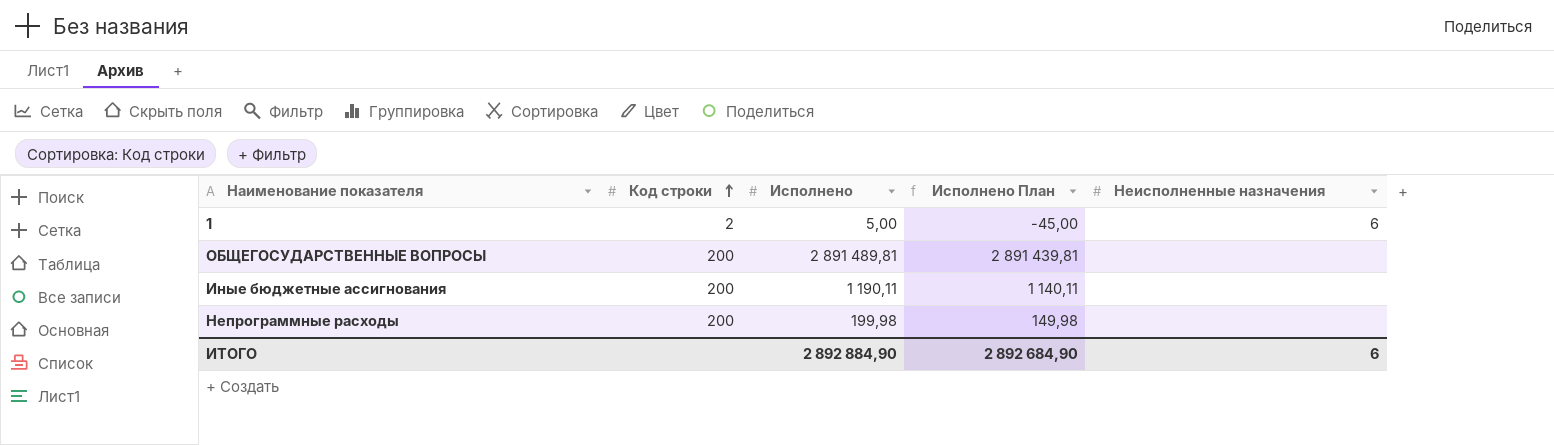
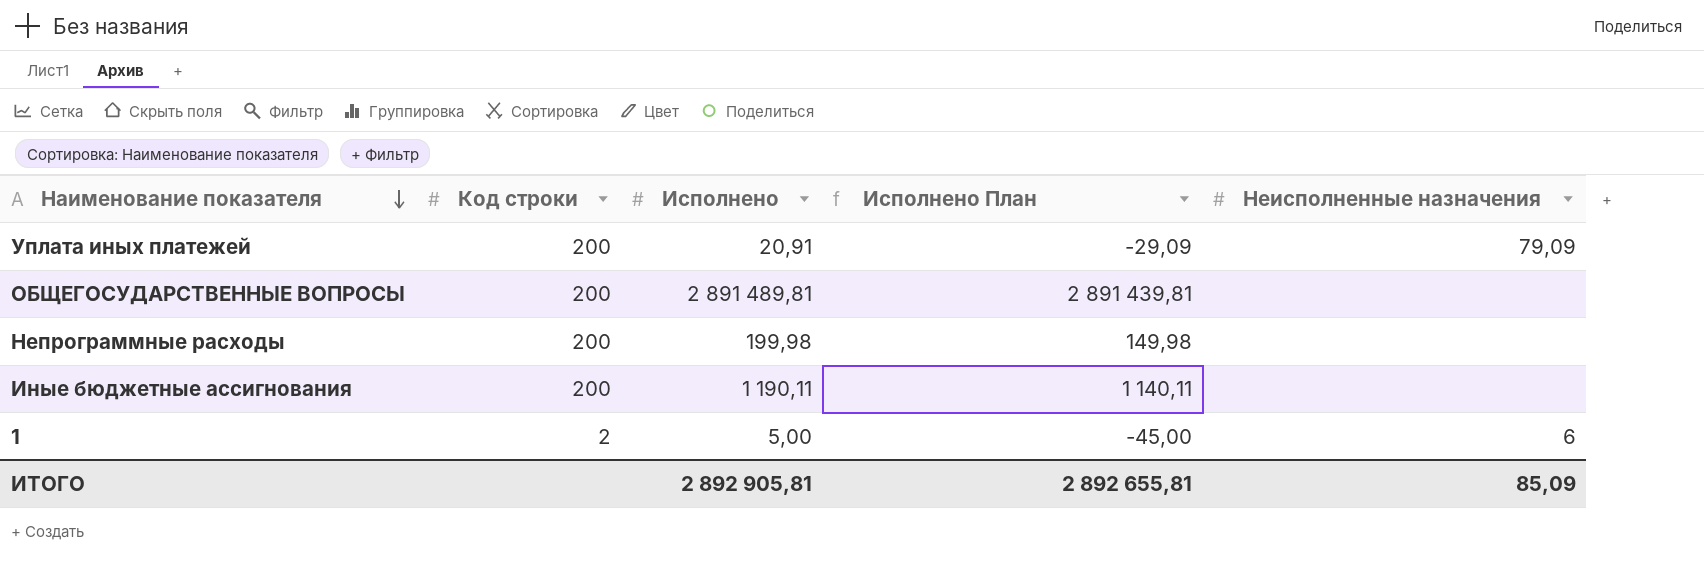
row order: Код строки ascending -> Наименование показателя descending
row Уплата иных платежей: none -> 200 | 20,91 | -29,09 | 79,09
ИТОГО | Исполнено: 2 892 884,90 -> 2 892 905,81
ИТОГО | Исполнено План: 2 892 684,90 -> 2 892 655,81
ИТОГО | Неисполненные назначения: 6 -> 85,09

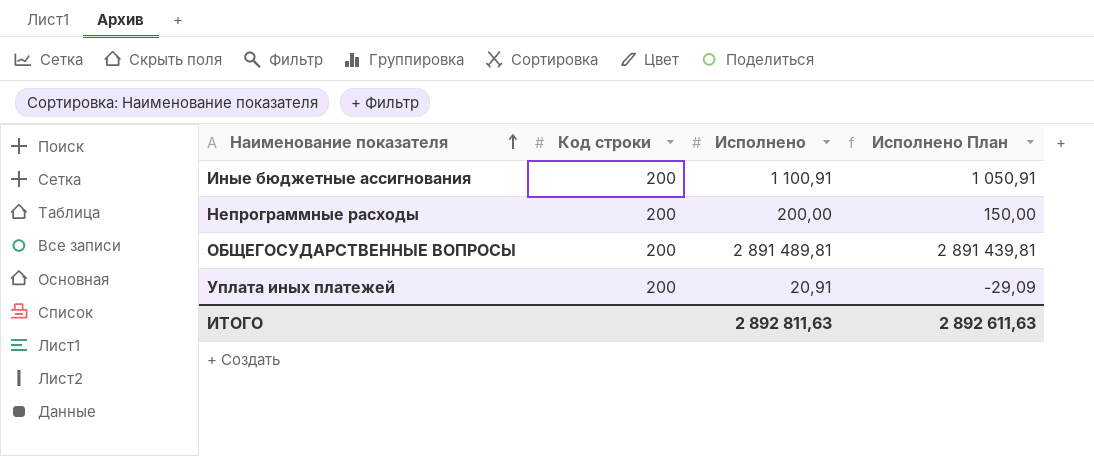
row order: Наименование показателя descending -> Наименование показателя ascending
column Неисполненные назначения | position: 5 -> none
row 1: 2 | 5,00 | -45,00 | 6 -> none
Иные бюджетные ассигнования | Исполнено: 1 190,11 -> 1 100,91
Иные бюджетные ассигнования | Исполнено План: 1 140,11 -> 1 050,91
Непрограммные расходы | Исполнено: 199,98 -> 200,00
Непрограммные расходы | Исполнено План: 149,98 -> 150,00
ИТОГО | Исполнено: 2 892 905,81 -> 2 892 811,63
ИТОГО | Исполнено План: 2 892 655,81 -> 2 892 611,63

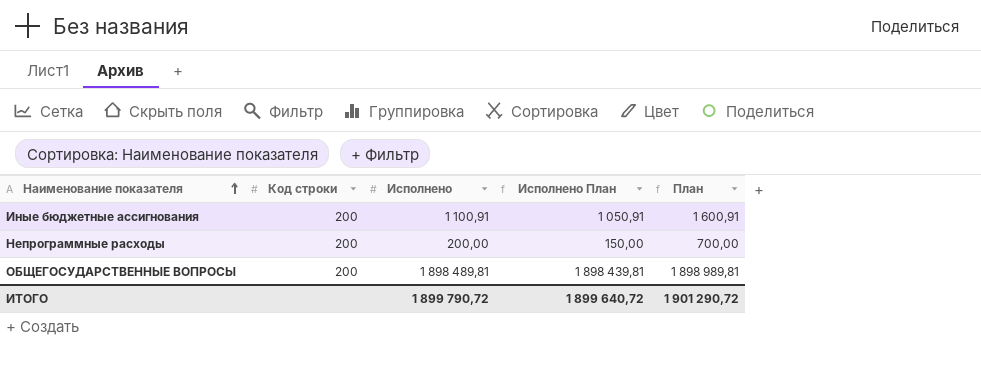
column План | formula: none -> [Исполнено] + 500
row Уплата иных платежей: 200 | 20,91 | -29,09 -> none
ОБЩЕГОСУДАРСТВЕННЫЕ ВОПРОСЫ | Исполнено: 2 891 489,81 -> 1 898 489,81
ОБЩЕГОСУДАРСТВЕННЫЕ ВОПРОСЫ | Исполнено План: 2 891 439,81 -> 1 898 439,81
ИТОГО | Исполнено: 2 892 811,63 -> 1 899 790,72
ИТОГО | Исполнено План: 2 892 611,63 -> 1 899 640,72

